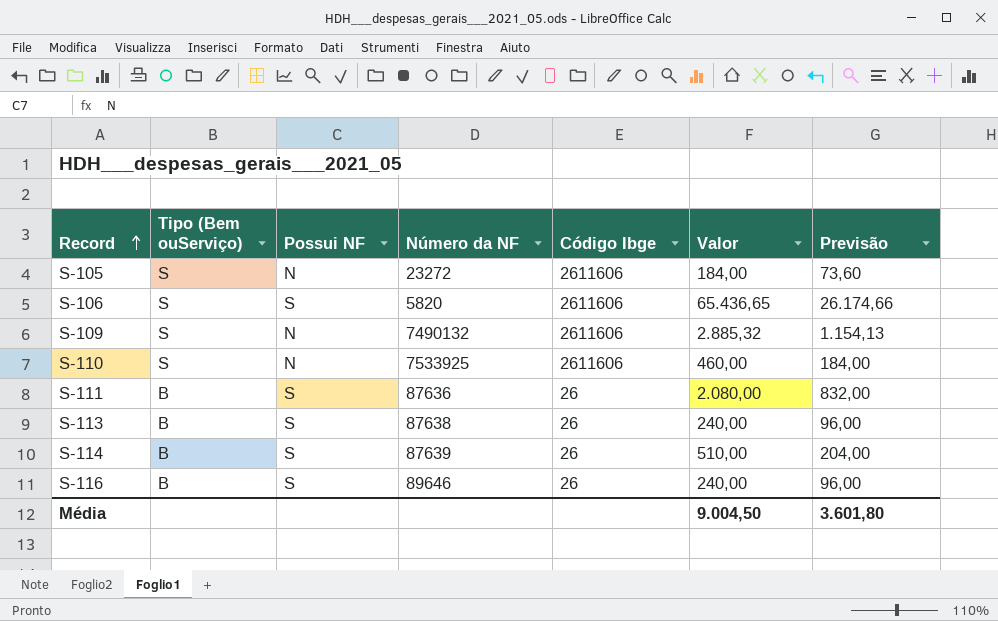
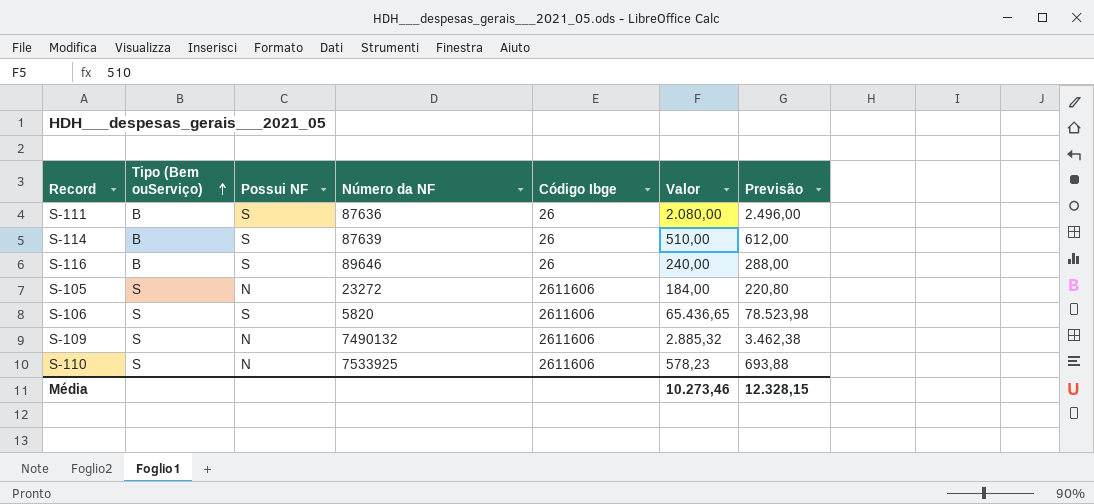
row order: Record ascending -> Tipo (Bem ouServiço) ascending
column Previsão | formula: [Valor] * 0,4 -> [Valor] * 1,2
row S-113: B | S | 87638 | 26 | 240,00 | 96,00 -> none
S-110 | Valor: 460,00 -> 578,23
Média | Valor: 9.004,50 -> 10.273,46
Média | Previsão: 3.601,80 -> 12.328,15

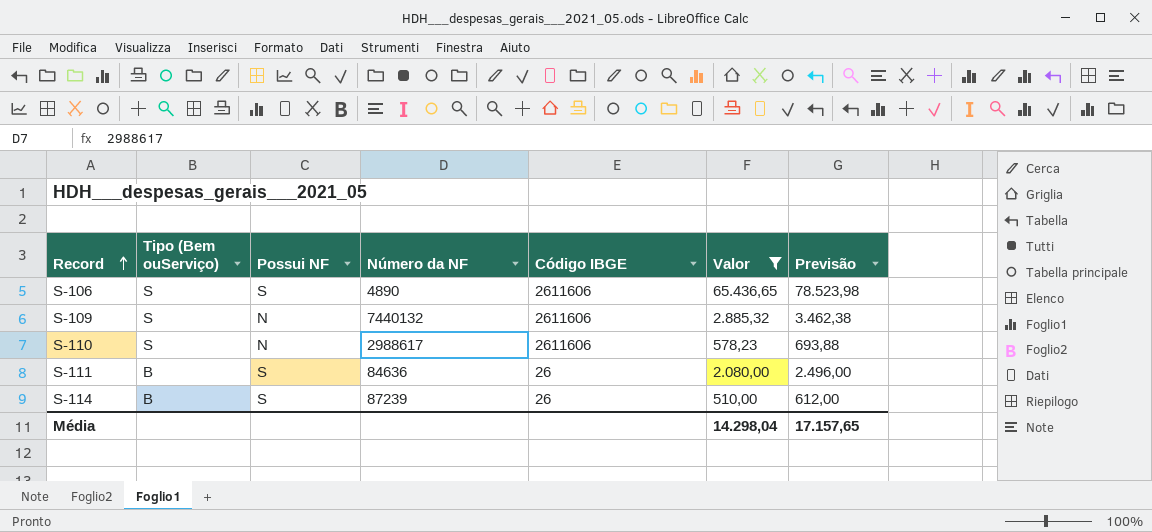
filter: none -> Valor >= 510,00
row order: Tipo (Bem ouServiço) ascending -> Record ascending
column name: Código Ibge -> Código IBGE
S-106 | Número da NF: 5820 -> 4890
S-109 | Número da NF: 7490132 -> 7440132
S-110 | Número da NF: 7533925 -> 2988617
S-111 | Número da NF: 87636 -> 84636
S-114 | Número da NF: 87639 -> 87239
Média | Valor: 10.273,46 -> 14.298,04
Média | Previsão: 12.328,15 -> 17.157,65

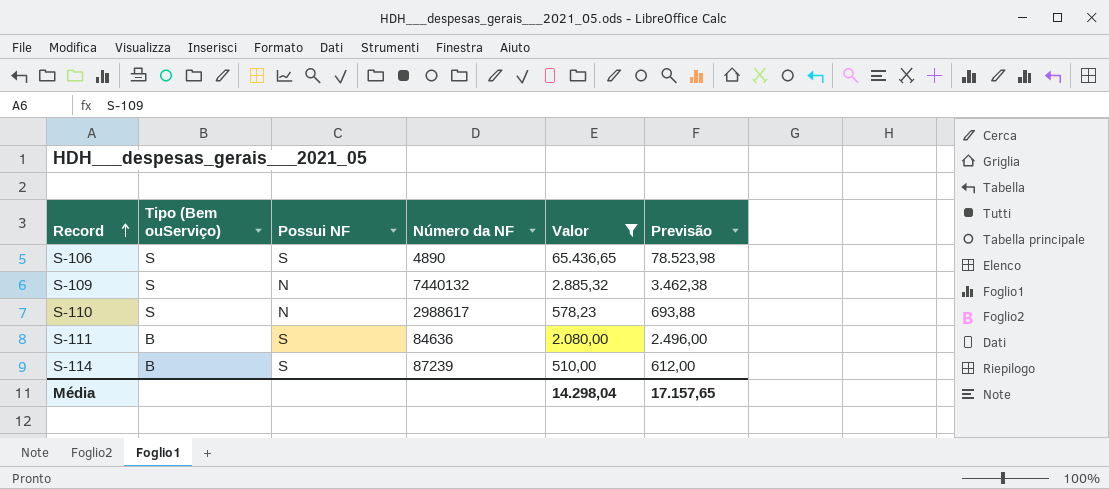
column Código IBGE | position: 5 -> none

